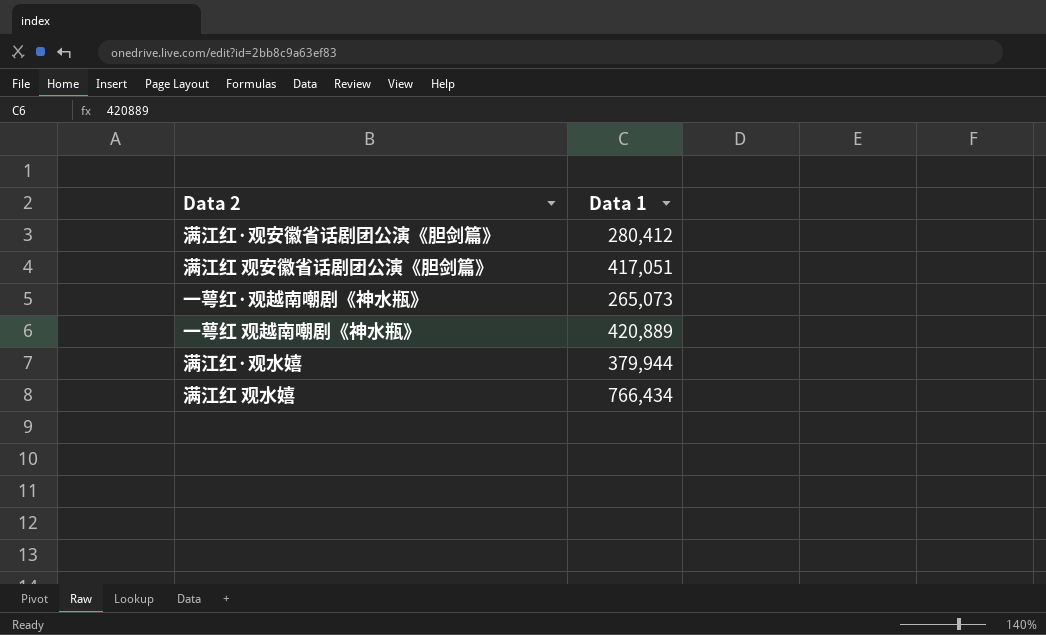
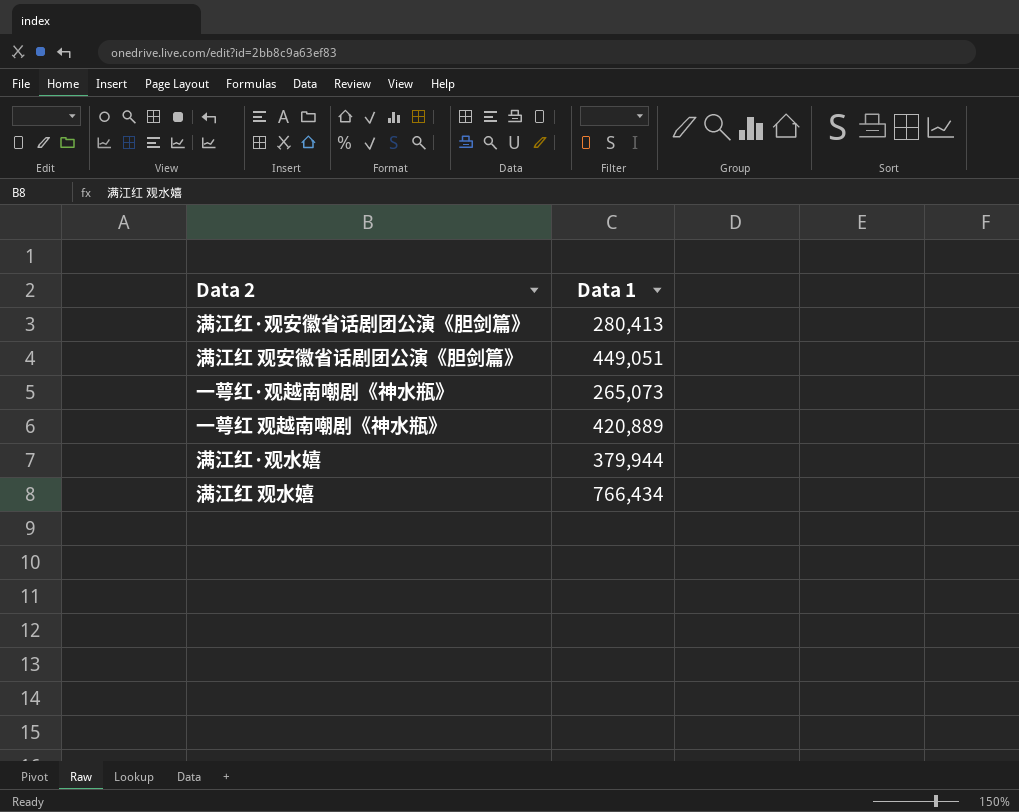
满江红·观安徽省话剧团公演《胆剑篇》 | Data 1: 280,412 -> 280,413
满江红 观安徽省话剧团公演《胆剑篇》 | Data 1: 417,051 -> 449,051

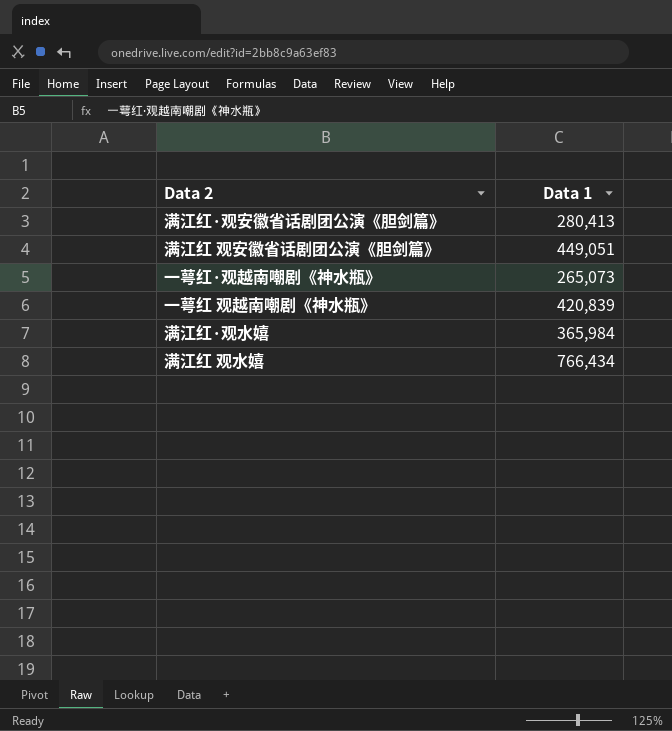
一萼红 观越南嘲剧《神水瓶》 | Data 1: 420,889 -> 420,839
满江红·观水嬉 | Data 1: 379,944 -> 365,984

